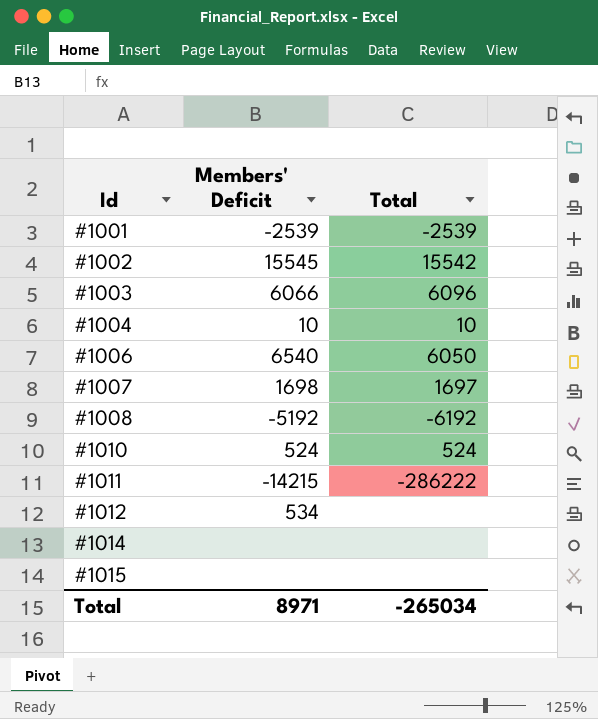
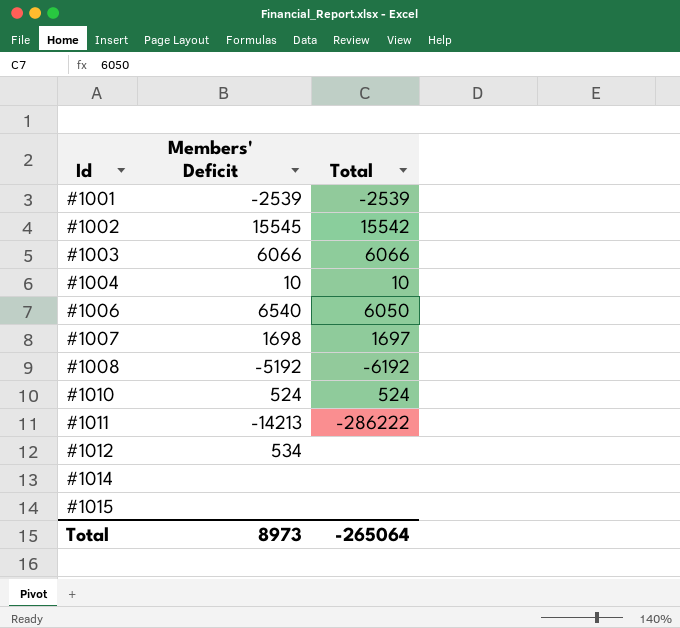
#1003 | Total: 6096 -> 6066
#1011 | Members' Deficit: -14215 -> -14213
Total | Members' Deficit: 8971 -> 8973
Total | Total: -265034 -> -265064

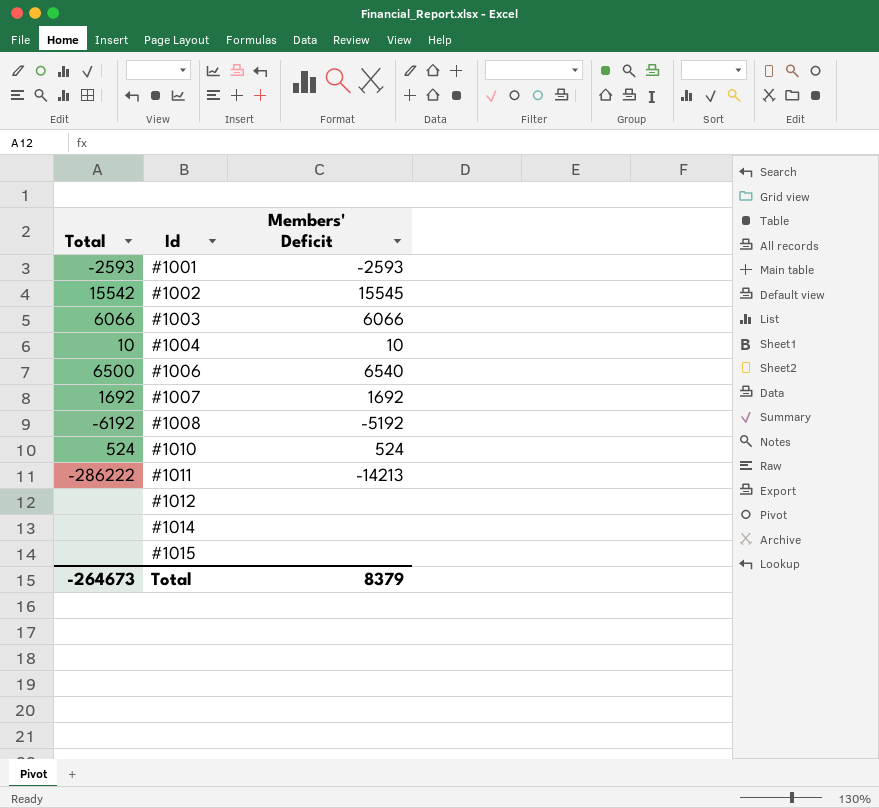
column Total | position: 3 -> 1
#1001 | Total: -2539 -> -2593
#1001 | Members' Deficit: -2539 -> -2593
#1006 | Total: 6050 -> 6500
#1007 | Total: 1697 -> 1692
#1007 | Members' Deficit: 1698 -> 1692
#1012 | Members' Deficit: 534 -> none
Total | Total: -265064 -> -264673
Total | Members' Deficit: 8973 -> 8379

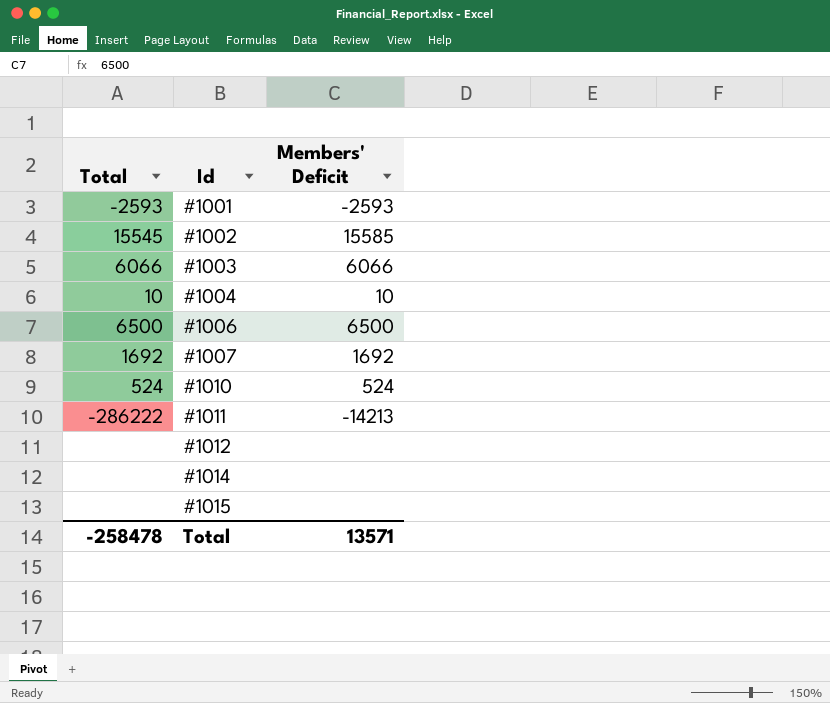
row #1008: -6192 | -5192 -> none
#1002 | Total: 15542 -> 15545
#1002 | Members' Deficit: 15545 -> 15585
#1006 | Members' Deficit: 6540 -> 6500
Total | Total: -264673 -> -258478
Total | Members' Deficit: 8379 -> 13571

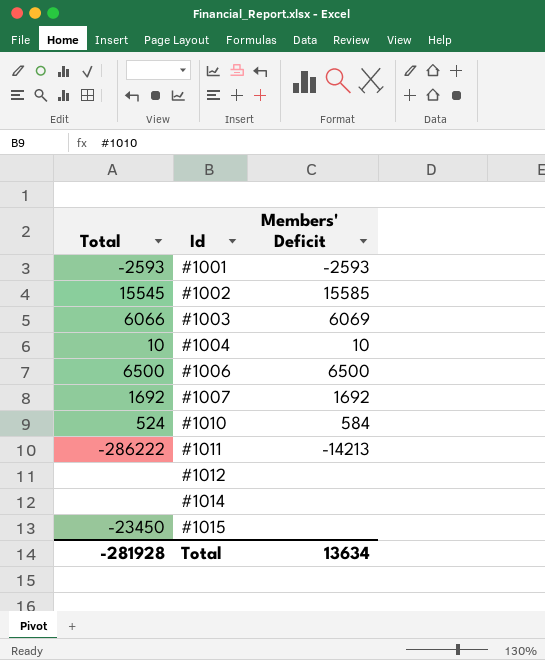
#1003 | Members' Deficit: 6066 -> 6069
#1010 | Members' Deficit: 524 -> 584
#1015 | Total: none -> -23450
Total | Total: -258478 -> -281928
Total | Members' Deficit: 13571 -> 13634

